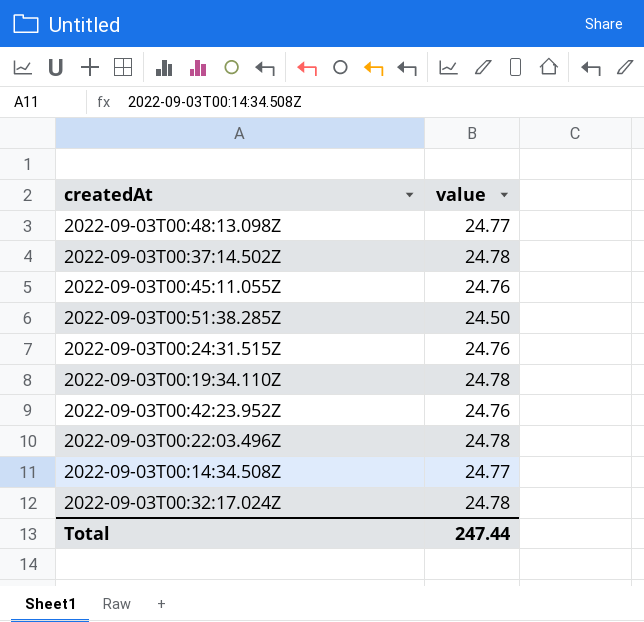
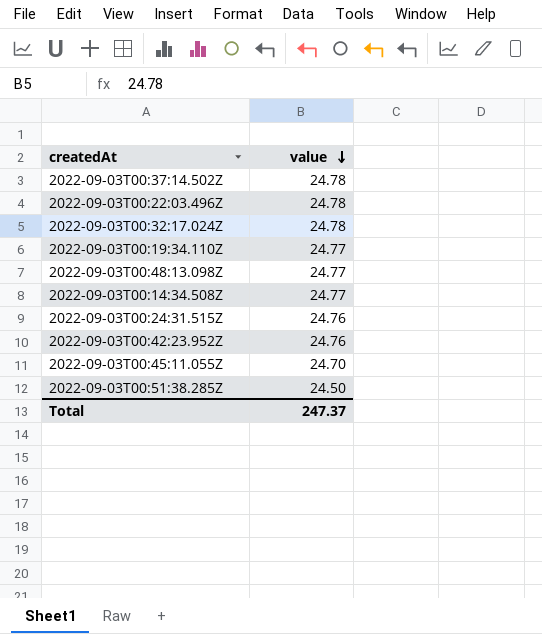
row order: none -> value descending
2022-09-03T00:19:34.110Z | value: 24.78 -> 24.77
2022-09-03T00:45:11.055Z | value: 24.76 -> 24.70
Total | value: 247.44 -> 247.37

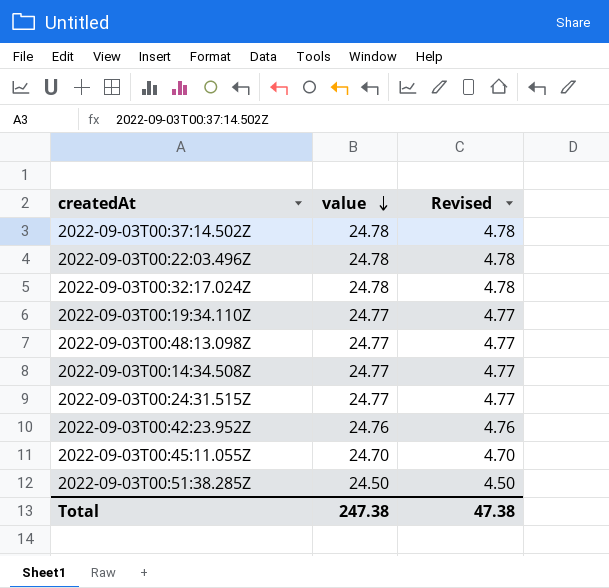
column Revised | formula: none -> [value] - 20
2022-09-03T00:24:31.515Z | value: 24.76 -> 24.77
Total | value: 247.37 -> 247.38

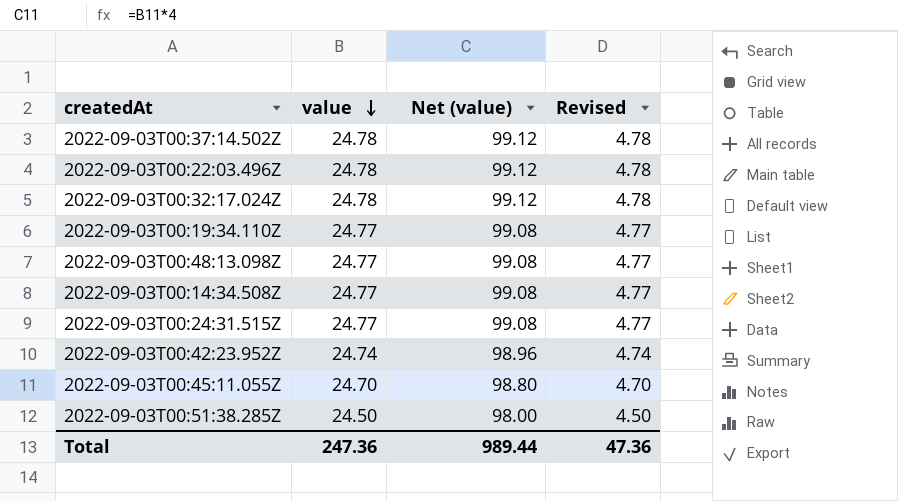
column Net (value) | formula: none -> [value] * 4
2022-09-03T00:42:23.952Z | value: 24.76 -> 24.74
2022-09-03T00:42:23.952Z | Revised: 4.76 -> 4.74
Total | value: 247.38 -> 247.36
Total | Revised: 47.38 -> 47.36

